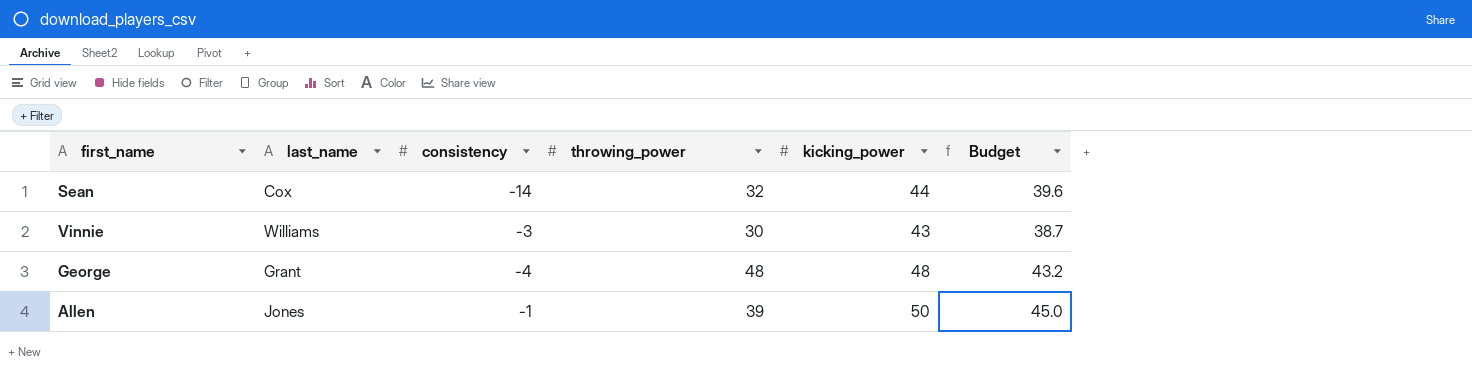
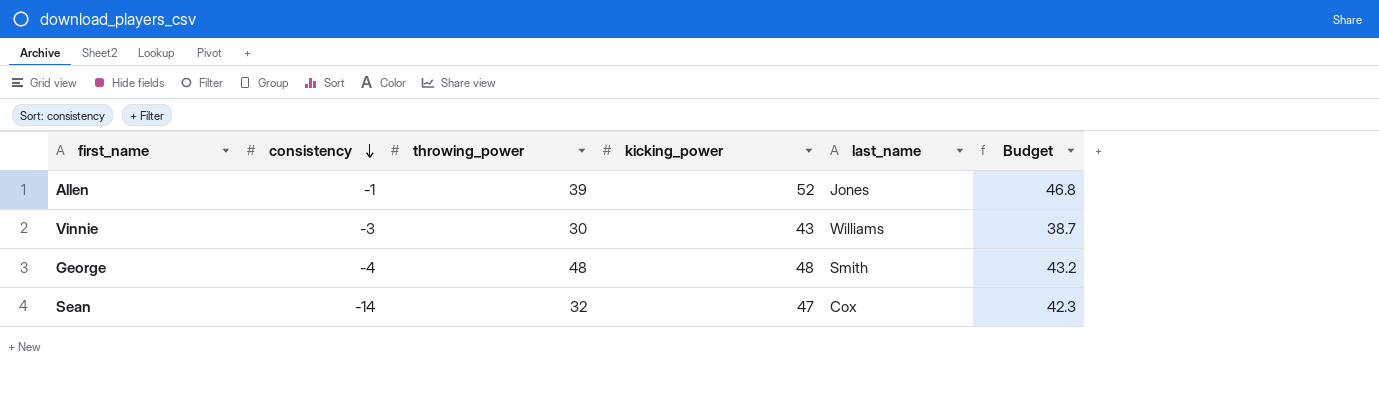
row order: none -> consistency descending
column last_name | position: 2 -> 5
Allen | kicking_power: 50 -> 52
Allen | Budget: 45.0 -> 46.8
George | last_name: Grant -> Smith
Sean | kicking_power: 44 -> 47
Sean | Budget: 39.6 -> 42.3

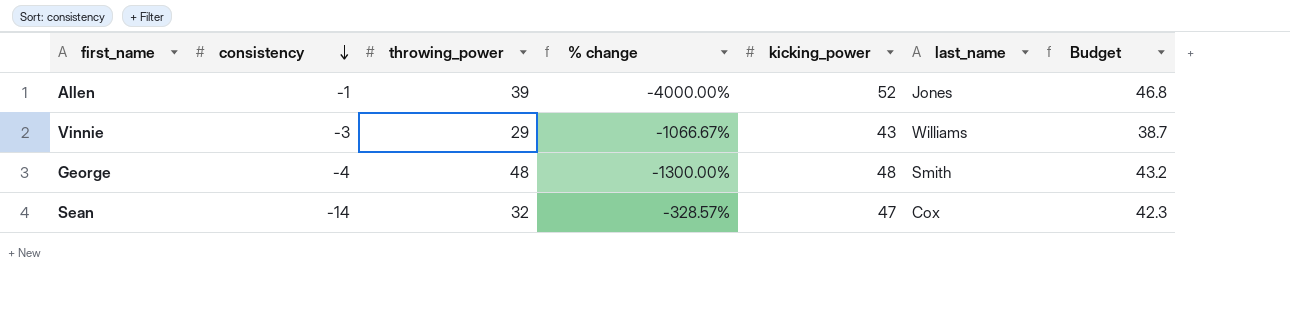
column % change | formula: none -> ([throwing_power] - [consistency]) / [consistency]
Vinnie | throwing_power: 30 -> 29

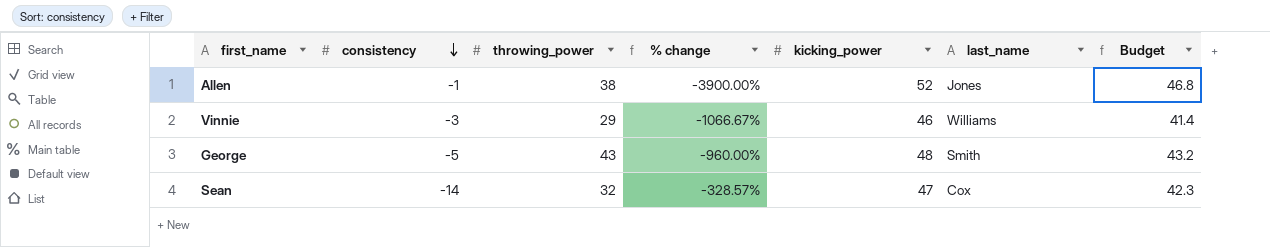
Allen | throwing_power: 39 -> 38
Allen | % change: -4000.00% -> -3900.00%
Vinnie | kicking_power: 43 -> 46
Vinnie | Budget: 38.7 -> 41.4
George | consistency: -4 -> -5
George | throwing_power: 48 -> 43
George | % change: -1300.00% -> -960.00%

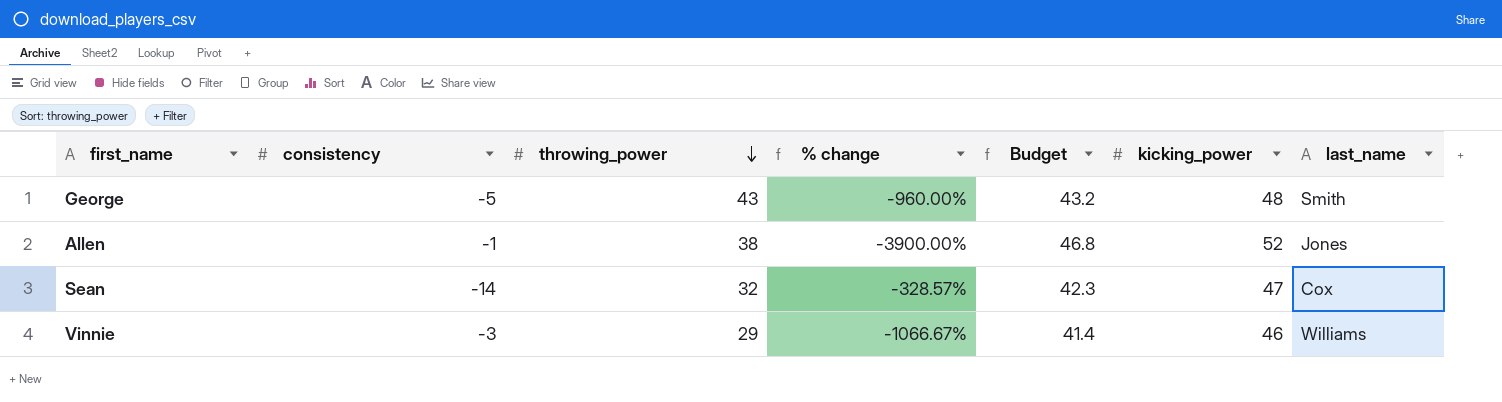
row order: consistency descending -> throwing_power descending
column Budget | position: 7 -> 5

